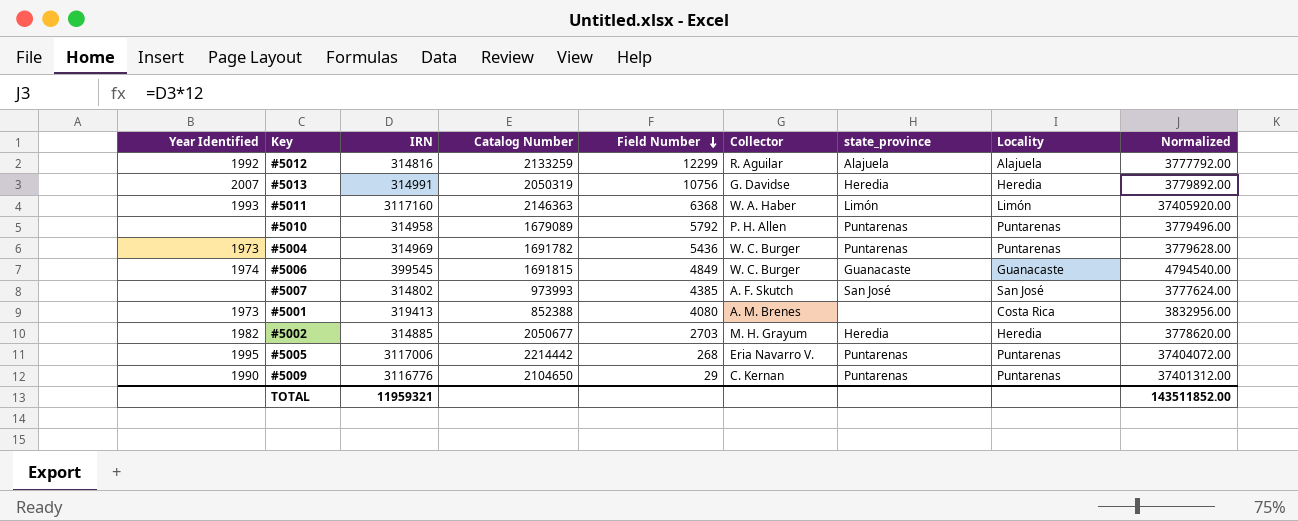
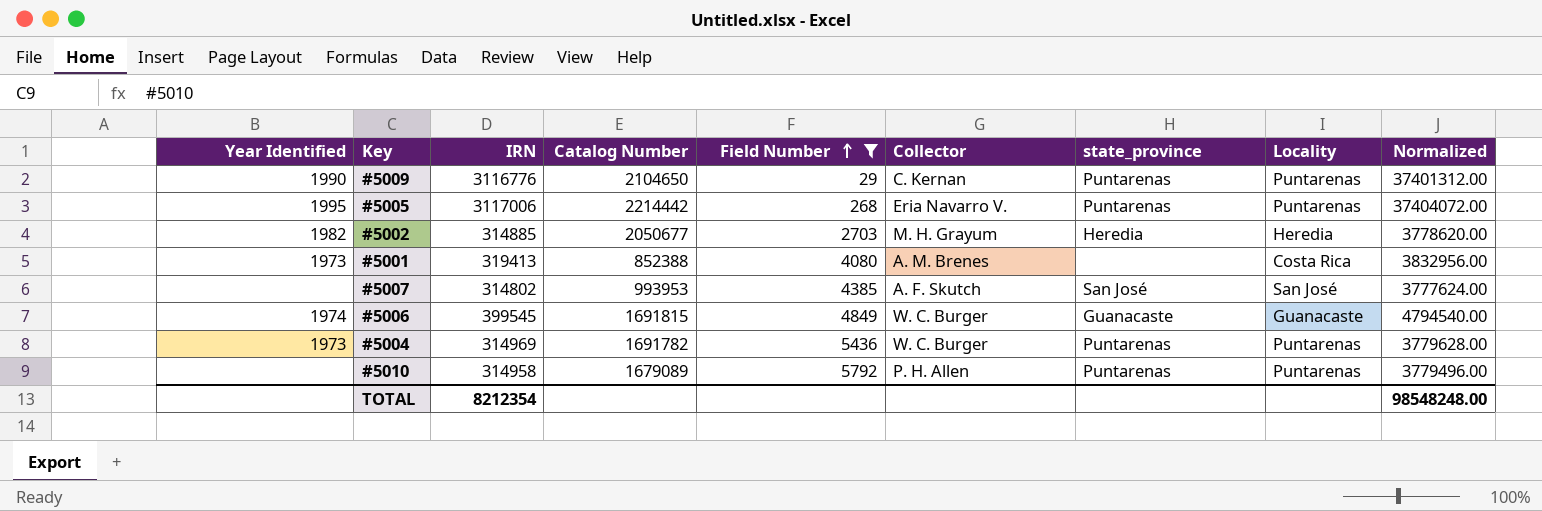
filter: none -> Field Number <= 5792
row order: Field Number descending -> Field Number ascending
#5007 | Catalog Number: 973993 -> 993953
TOTAL | IRN: 11959321 -> 8212354
TOTAL | Normalized: 143511852.00 -> 98548248.00

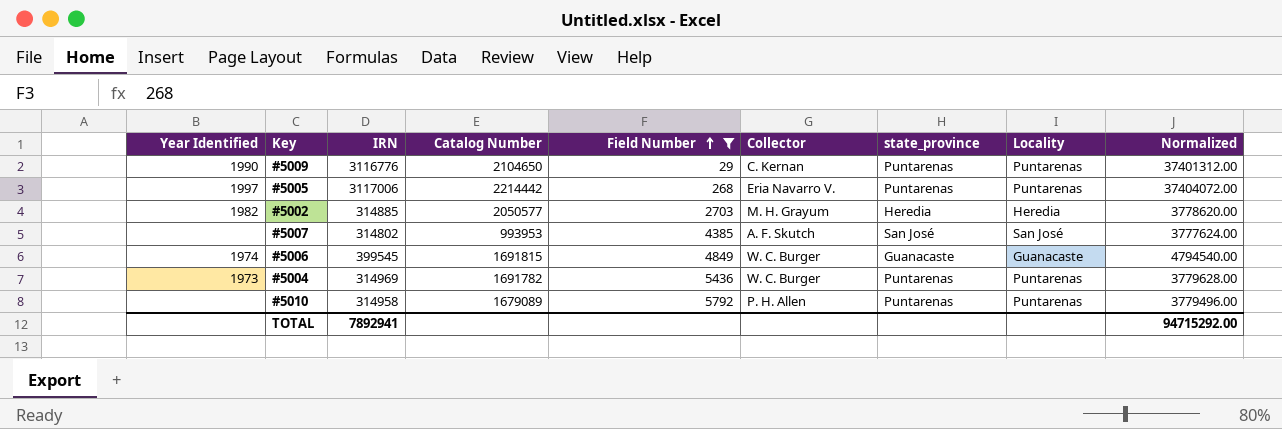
row #5001: 1973 | 319413 | 852388 | 4080 | A. M. Brenes | none | Costa Rica | 3832956.00 -> none
#5005 | Year Identified: 1995 -> 1997
#5002 | Catalog Number: 2050677 -> 2050577
TOTAL | IRN: 8212354 -> 7892941
TOTAL | Normalized: 98548248.00 -> 94715292.00

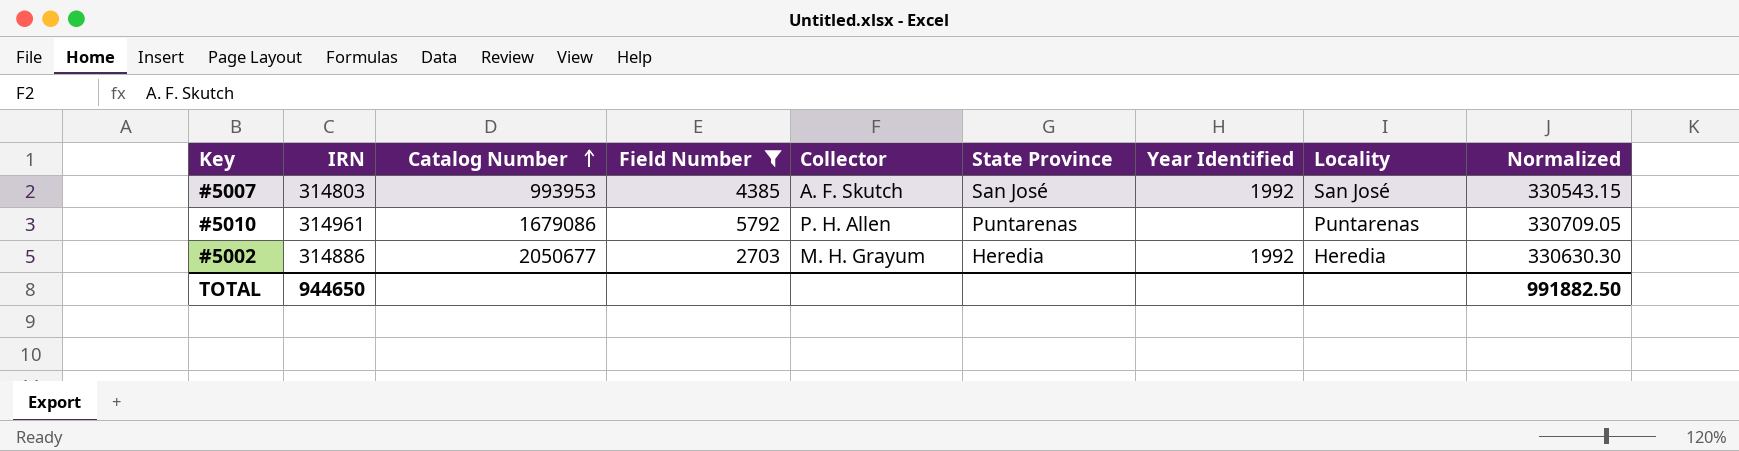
row order: Field Number ascending -> Catalog Number ascending
column name: state_province -> State Province
column Year Identified | position: 1 -> 7
column Normalized | formula: [IRN] * 12 -> [IRN] * 1.05
row #5009: 1990 | 3116776 | 2104650 | 29 | C. Kernan | Puntarenas | Puntarenas | 37401312.00 -> none
row #5005: 1997 | 3117006 | 2214442 | 268 | Eria Navarro V. | Puntarenas | Puntarenas | 37404072.00 -> none
row #5006: 1974 | 399545 | 1691815 | 4849 | W. C. Burger | Guanacaste | Guanacaste | 4794540.00 -> none
row #5004: 1973 | 314969 | 1691782 | 5436 | W. C. Burger | Puntarenas | Puntarenas | 3779628.00 -> none
#5007 | IRN: 314802 -> 314803
#5007 | Year Identified: none -> 1992
#5010 | IRN: 314958 -> 314961
#5010 | Catalog Number: 1679089 -> 1679086
#5002 | IRN: 314885 -> 314886
#5002 | Catalog Number: 2050577 -> 2050677
#5002 | Year Identified: 1982 -> 1992
TOTAL | IRN: 7892941 -> 944650
TOTAL | Normalized: 94715292.00 -> 991882.50

